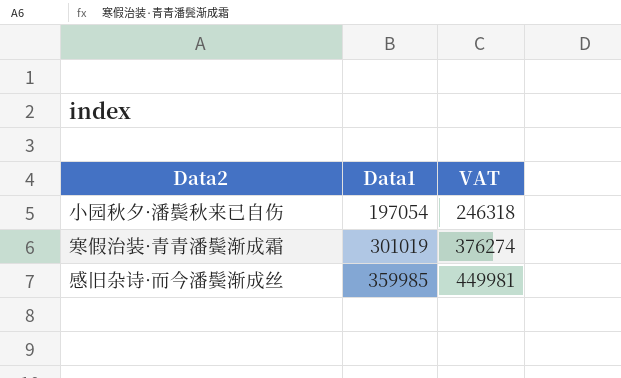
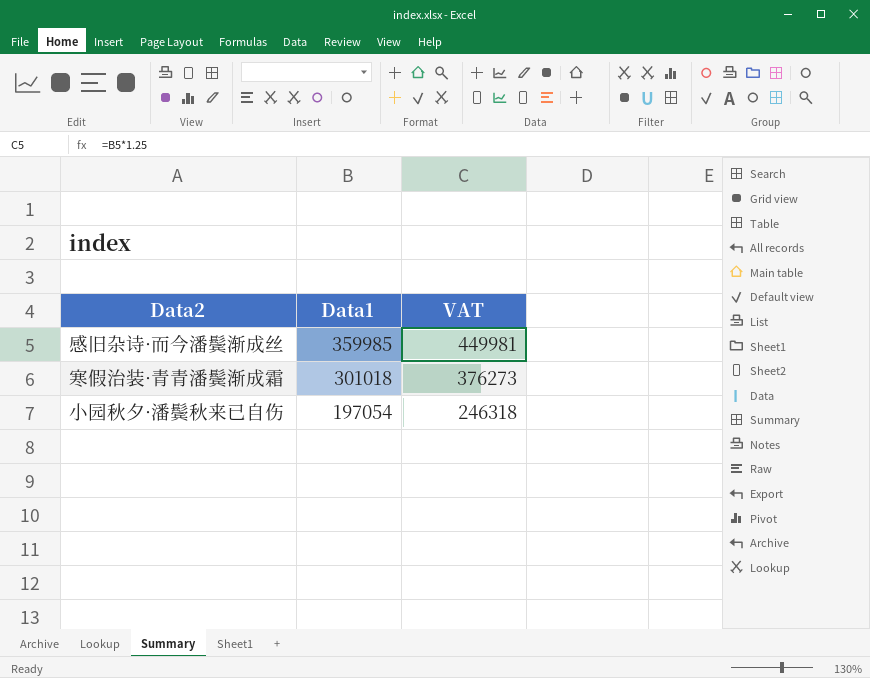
row order: Data1 ascending -> Data1 descending
寒假治装·青青潘鬓渐成霜 | Data1: 301019 -> 301018
寒假治装·青青潘鬓渐成霜 | VAT: 376274 -> 376273

